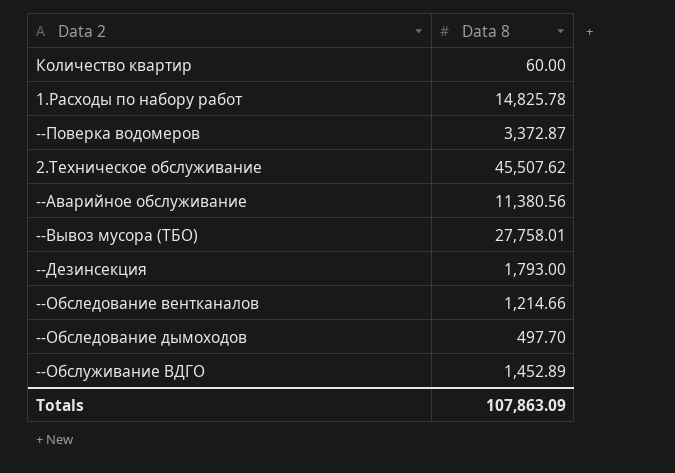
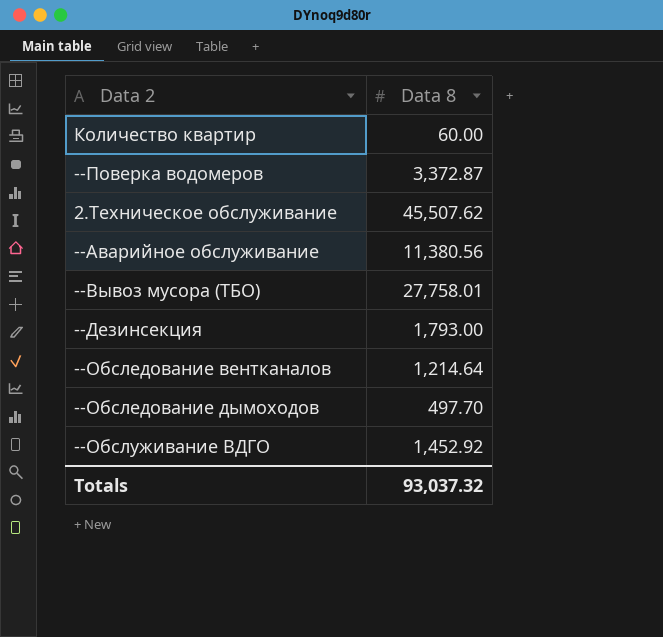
row 1.Расходы по набору работ: 14,825.78 -> none
--Обследование вентканалов | Data 8: 1,214.66 -> 1,214.64
--Обслуживание ВДГО | Data 8: 1,452.89 -> 1,452.92
Totals | Data 8: 107,863.09 -> 93,037.32

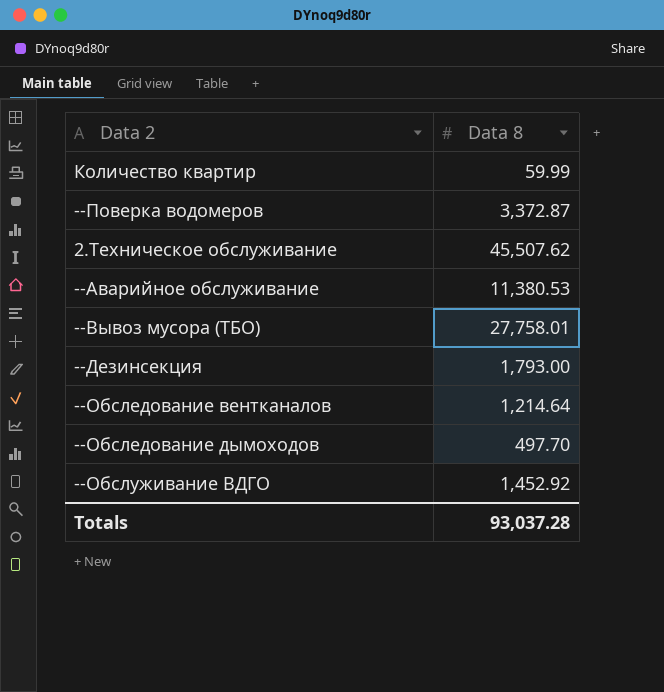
Количество квартир | Data 8: 60.00 -> 59.99
--Аварийное обслуживание | Data 8: 11,380.56 -> 11,380.53
Totals | Data 8: 93,037.32 -> 93,037.28

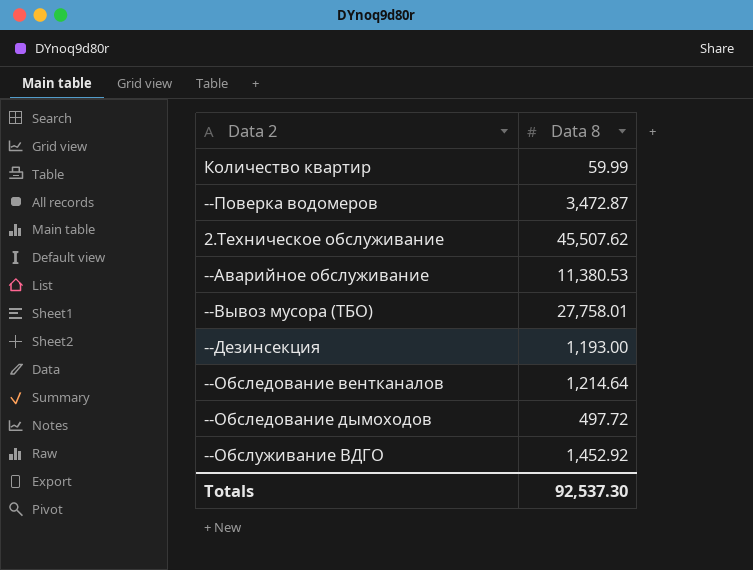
--Поверка водомеров | Data 8: 3,372.87 -> 3,472.87
--Дезинсекция | Data 8: 1,793.00 -> 1,193.00
--Обследование дымоходов | Data 8: 497.70 -> 497.72
Totals | Data 8: 93,037.28 -> 92,537.30

